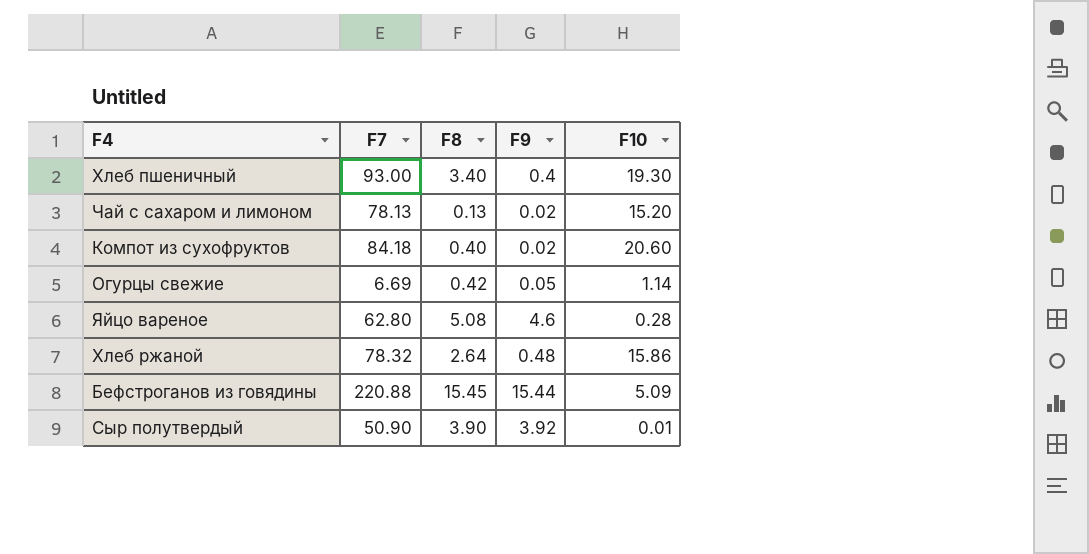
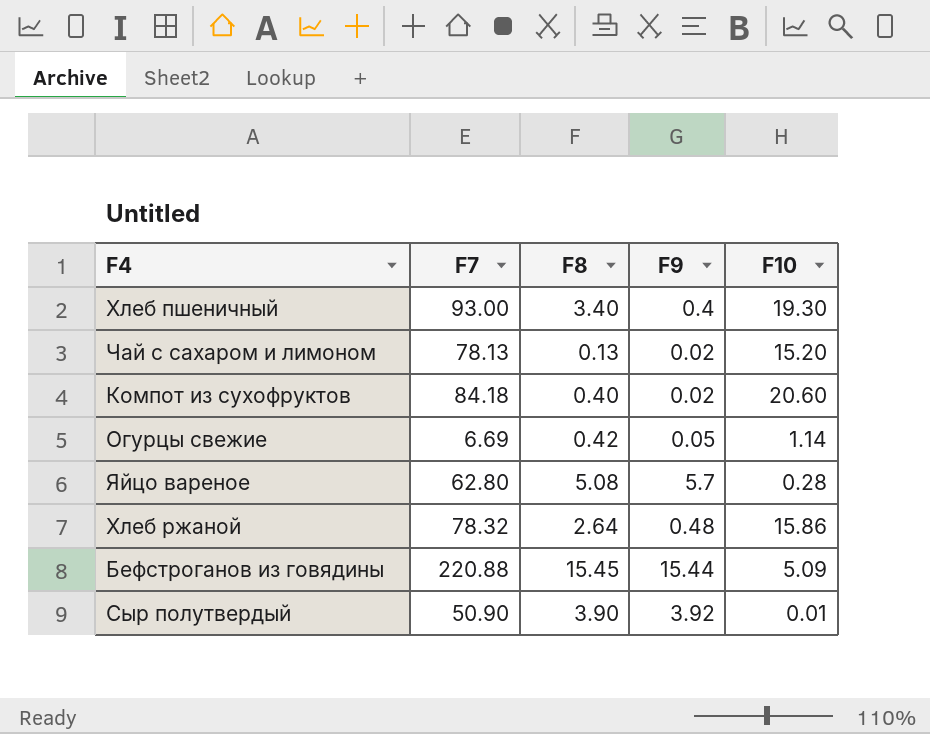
Яйцо вареное | F9: 4.6 -> 5.7

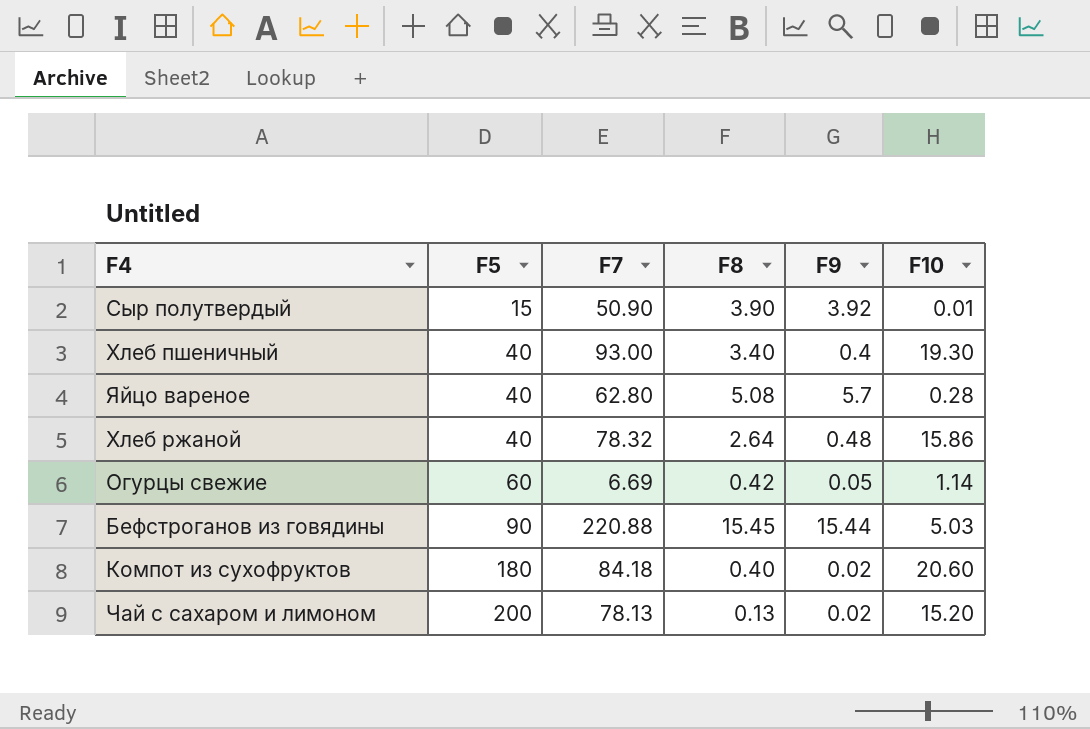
row order: none -> F5 ascending
column F5 | position: none -> 2
Бефстроганов из говядины | F10: 5.09 -> 5.03

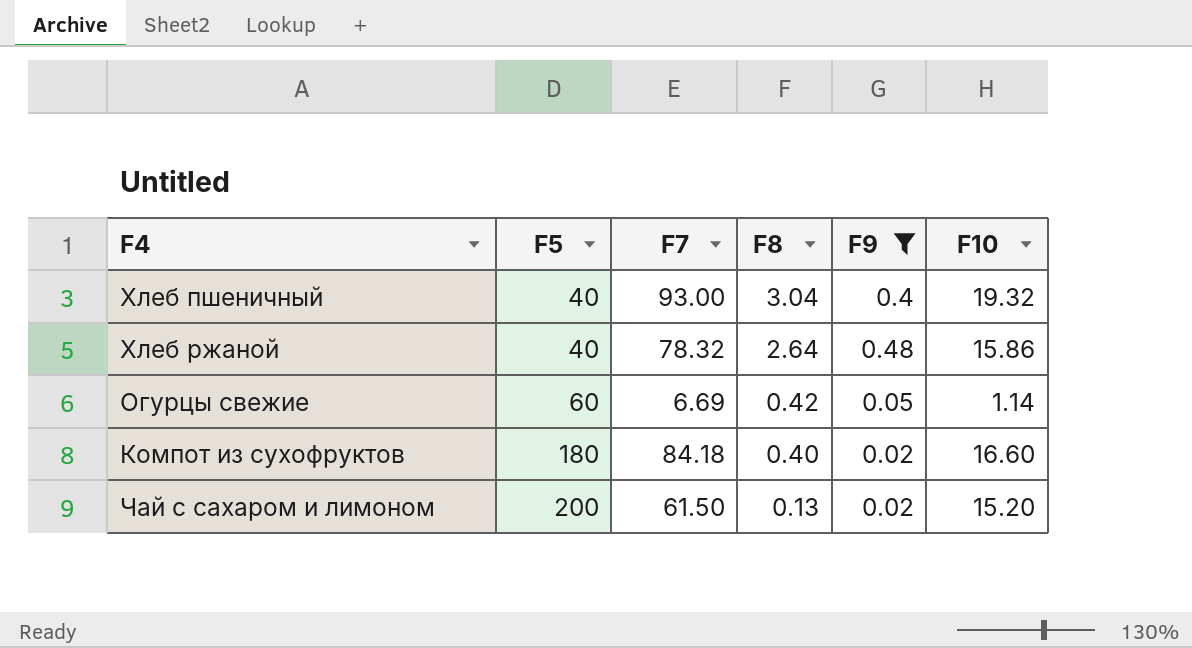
filter: none -> F9 <= 0.48
Хлеб пшеничный | F8: 3.40 -> 3.04
Хлеб пшеничный | F10: 19.30 -> 19.32
Компот из сухофруктов | F10: 20.60 -> 16.60
Чай с сахаром и лимоном | F7: 78.13 -> 61.50

